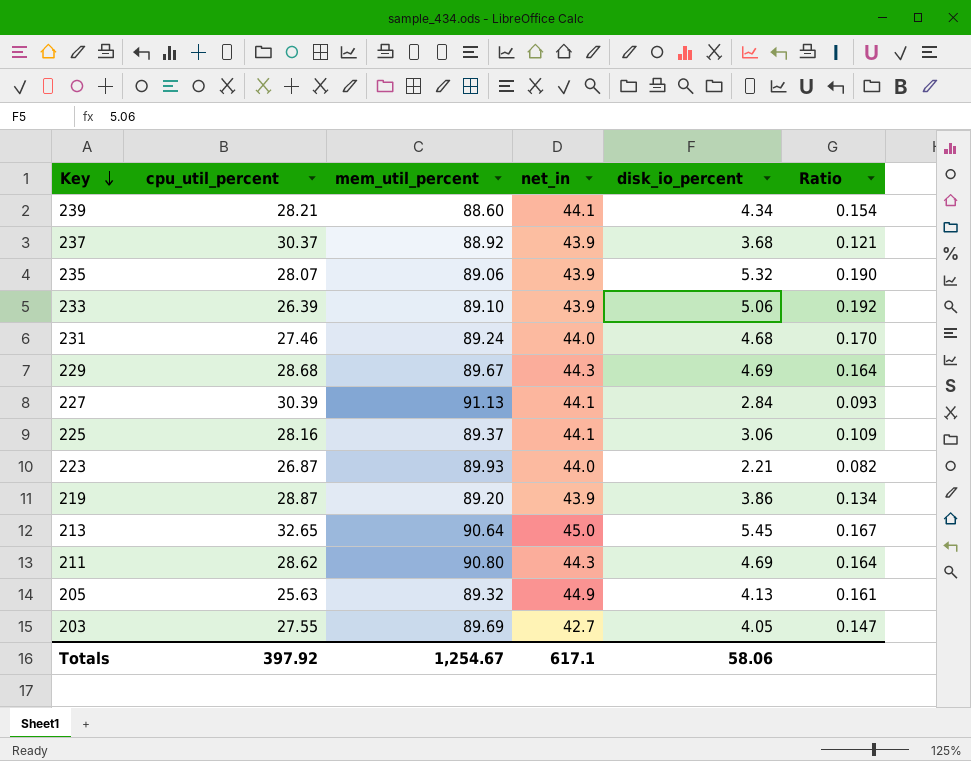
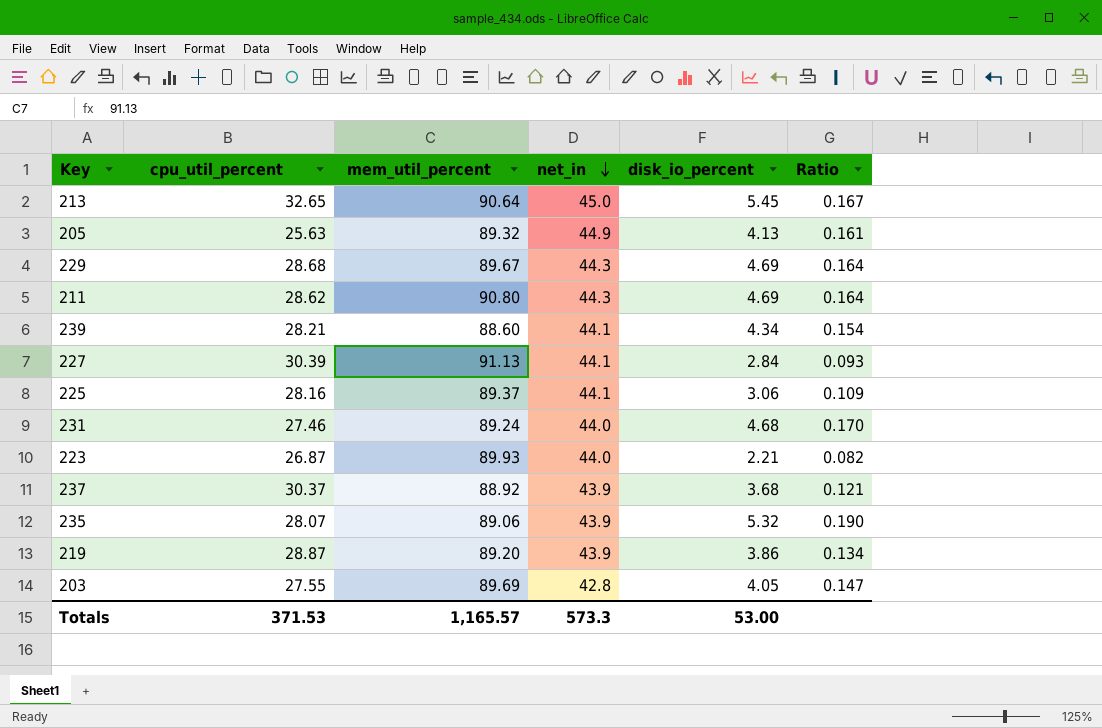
row order: Key descending -> net_in descending
row 233: 26.39 | 89.10 | 43.9 | 5.06 | 0.192 -> none
203 | net_in: 42.7 -> 42.8
Totals | cpu_util_percent: 397.92 -> 371.53
Totals | mem_util_percent: 1,254.67 -> 1,165.57
Totals | net_in: 617.1 -> 573.3
Totals | disk_io_percent: 58.06 -> 53.00

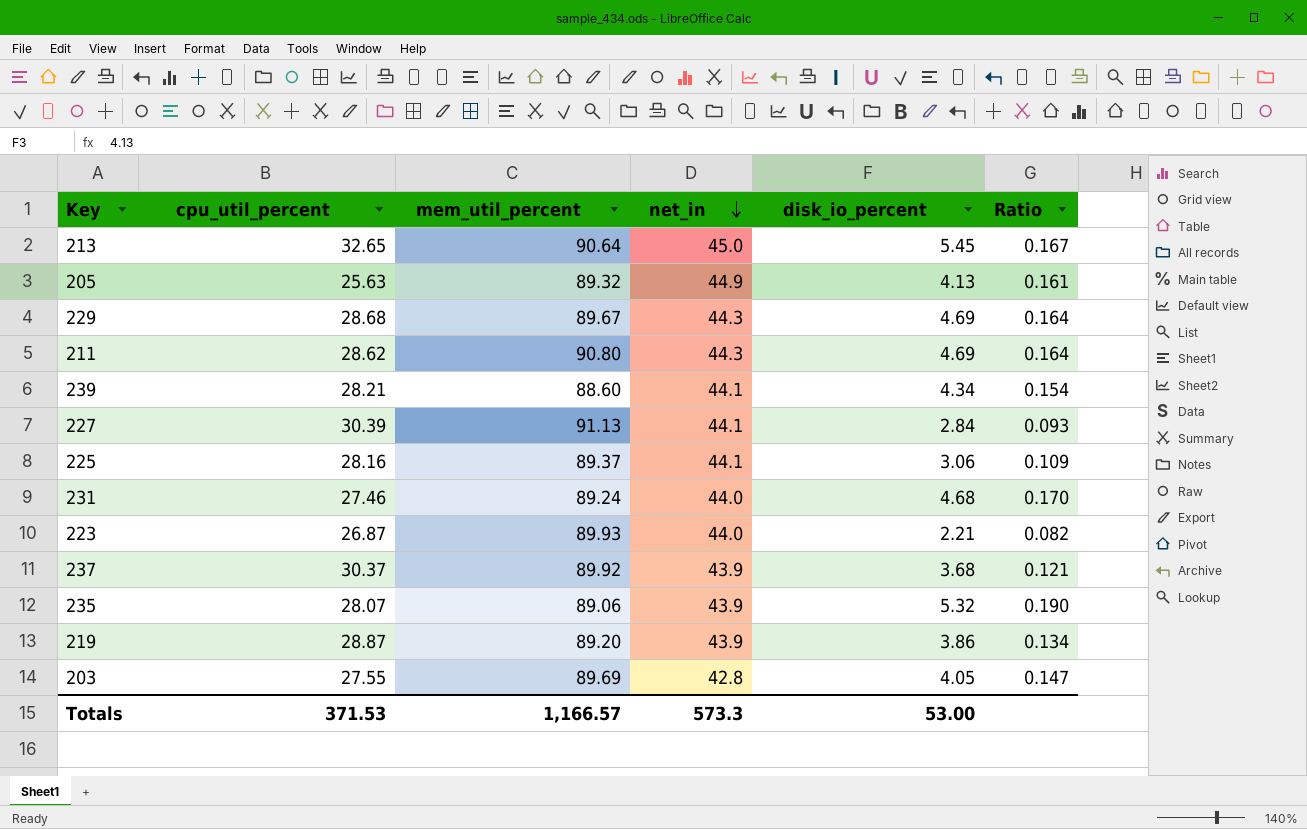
237 | mem_util_percent: 88.92 -> 89.92
Totals | mem_util_percent: 1,165.57 -> 1,166.57

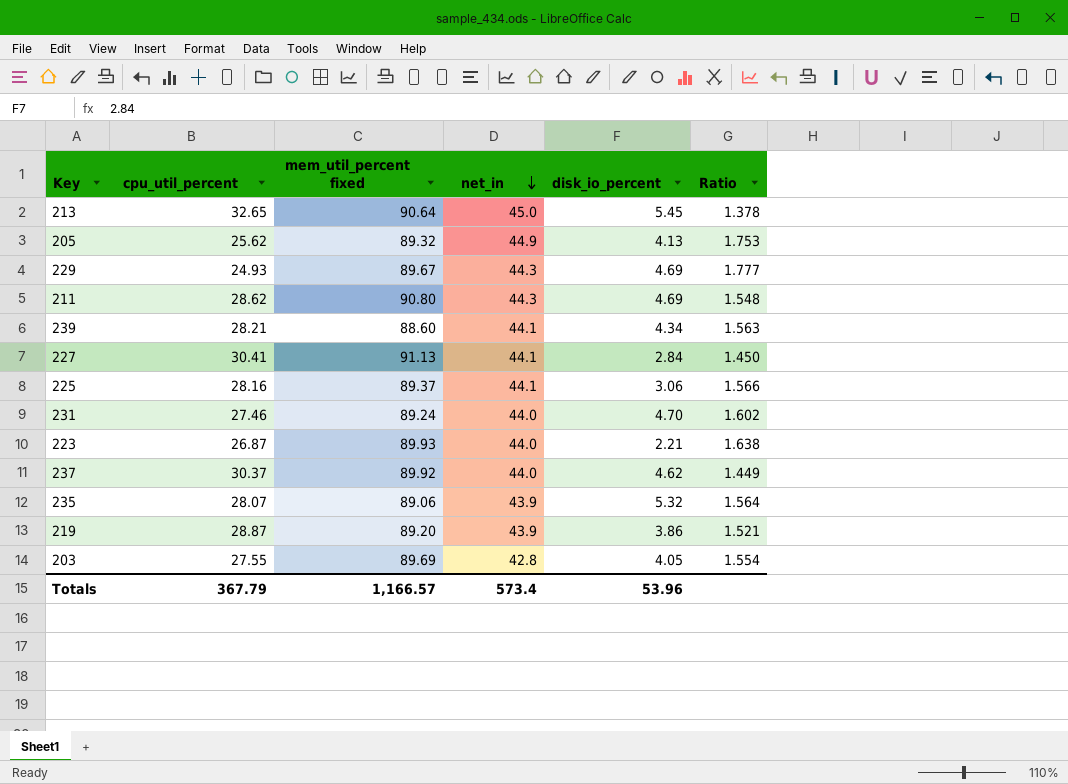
column name: mem_util_percent -> mem_util_percent fixed
column Ratio | formula: [disk_io_percent] / [cpu_util_percent] -> [net_in] / [cpu_util_percent]
205 | cpu_util_percent: 25.63 -> 25.62
229 | cpu_util_percent: 28.68 -> 24.93
227 | cpu_util_percent: 30.39 -> 30.41
231 | disk_io_percent: 4.68 -> 4.70
237 | net_in: 43.9 -> 44.0
237 | disk_io_percent: 3.68 -> 4.62
Totals | cpu_util_percent: 371.53 -> 367.79
Totals | net_in: 573.3 -> 573.4
Totals | disk_io_percent: 53.00 -> 53.96

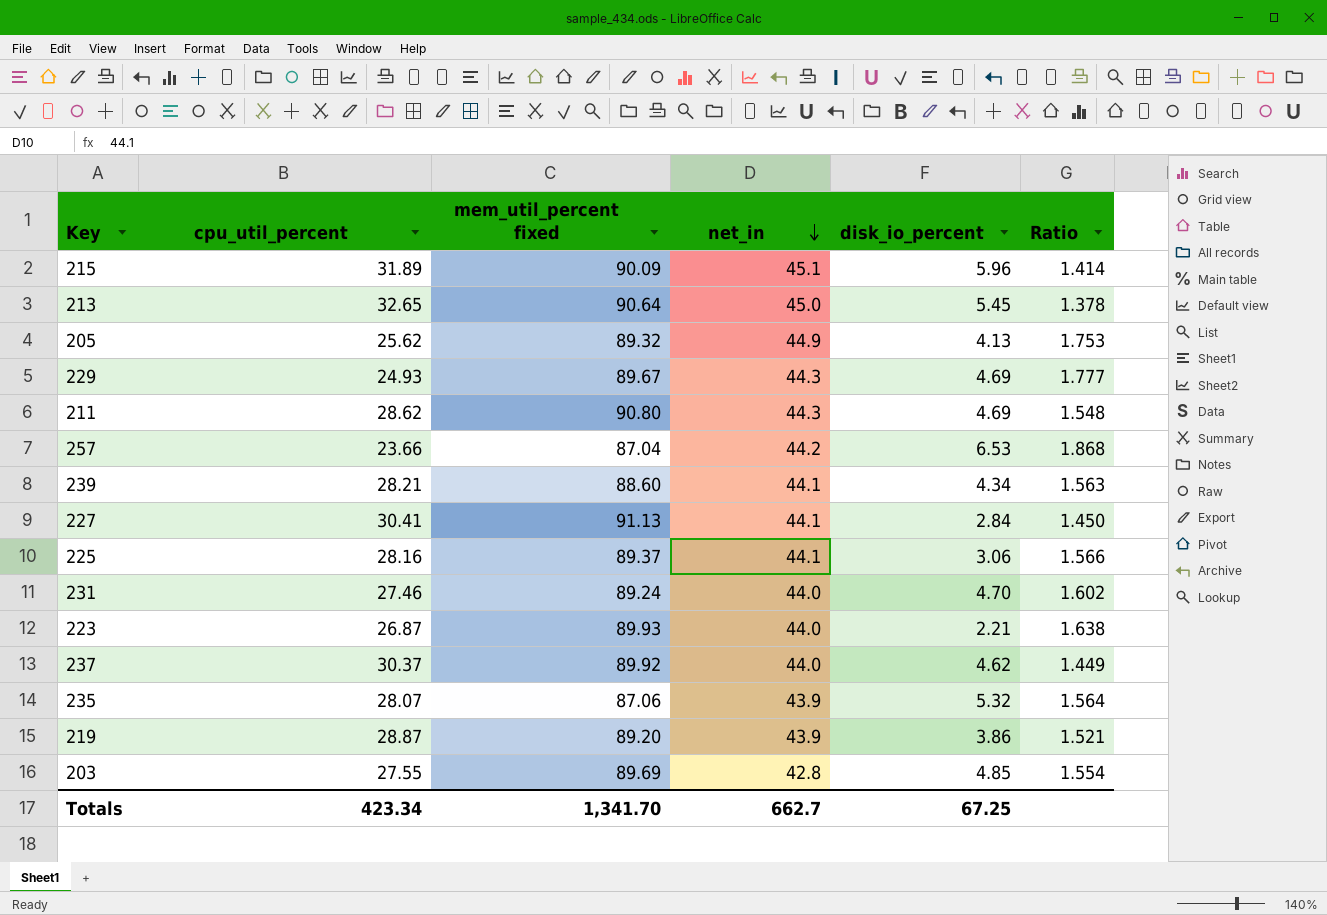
row 215: none -> 31.89 | 90.09 | 45.1 | 5.96 | 1.414
row 257: none -> 23.66 | 87.04 | 44.2 | 6.53 | 1.868
235 | mem_util_percent fixed: 89.06 -> 87.06
203 | disk_io_percent: 4.05 -> 4.85
Totals | cpu_util_percent: 367.79 -> 423.34
Totals | mem_util_percent fixed: 1,166.57 -> 1,341.70
Totals | net_in: 573.4 -> 662.7
Totals | disk_io_percent: 53.96 -> 67.25

